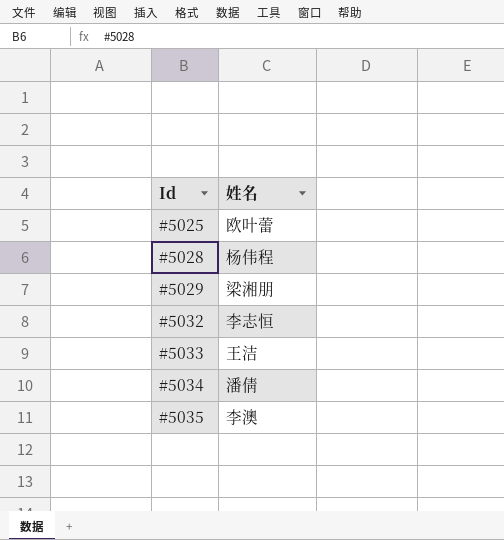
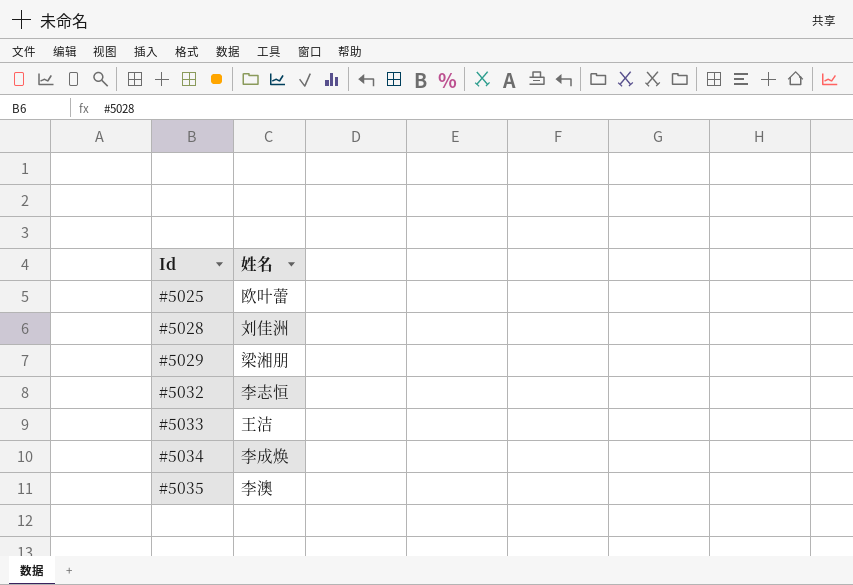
#5028 | 姓名: 杨伟程 -> 刘佳洲
#5034 | 姓名: 潘倩 -> 李成焕

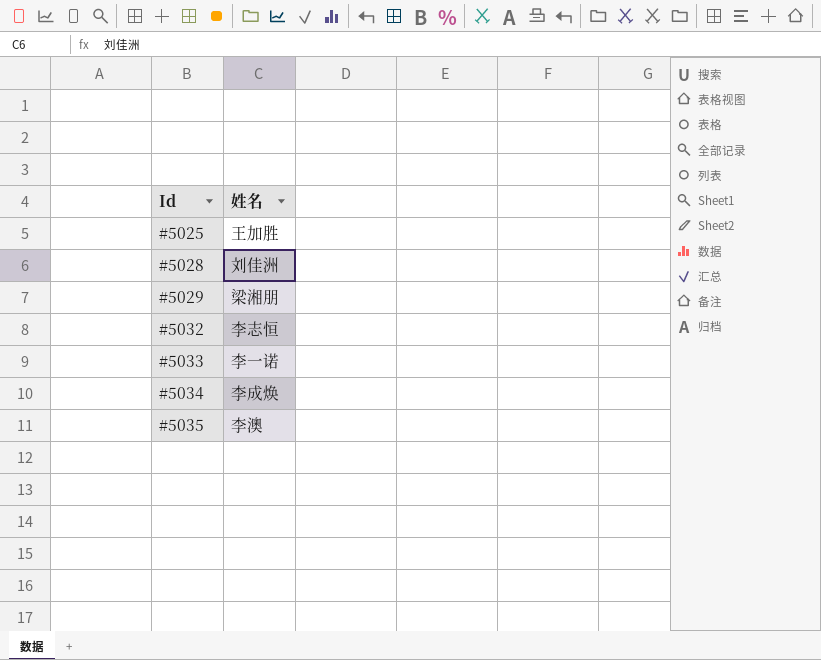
#5025 | 姓名: 欧叶蕾 -> 王加胜
#5033 | 姓名: 王洁 -> 李一诺

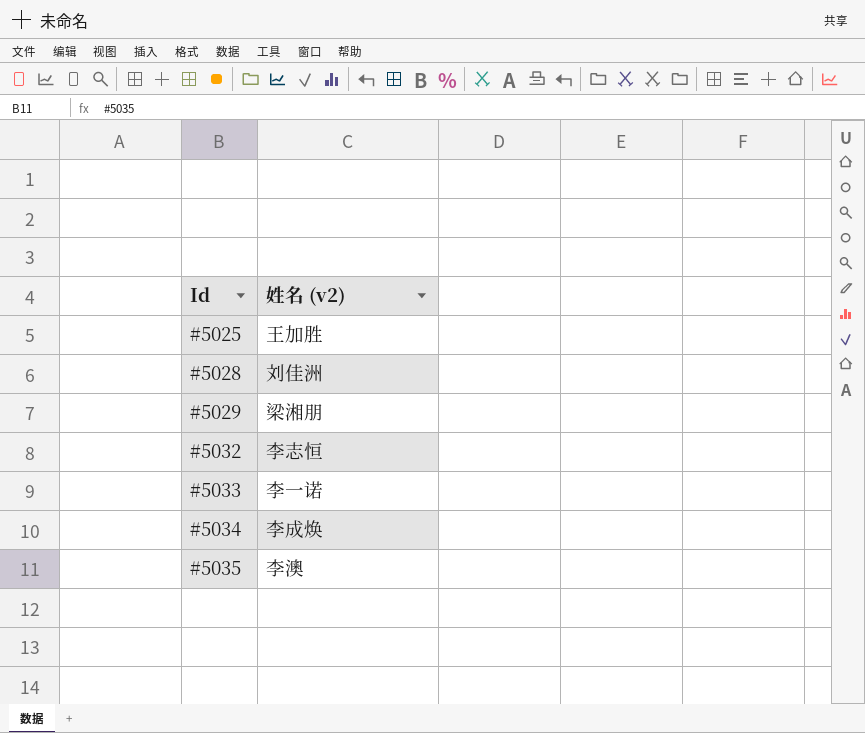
column name: 姓名 -> 姓名 (v2)

